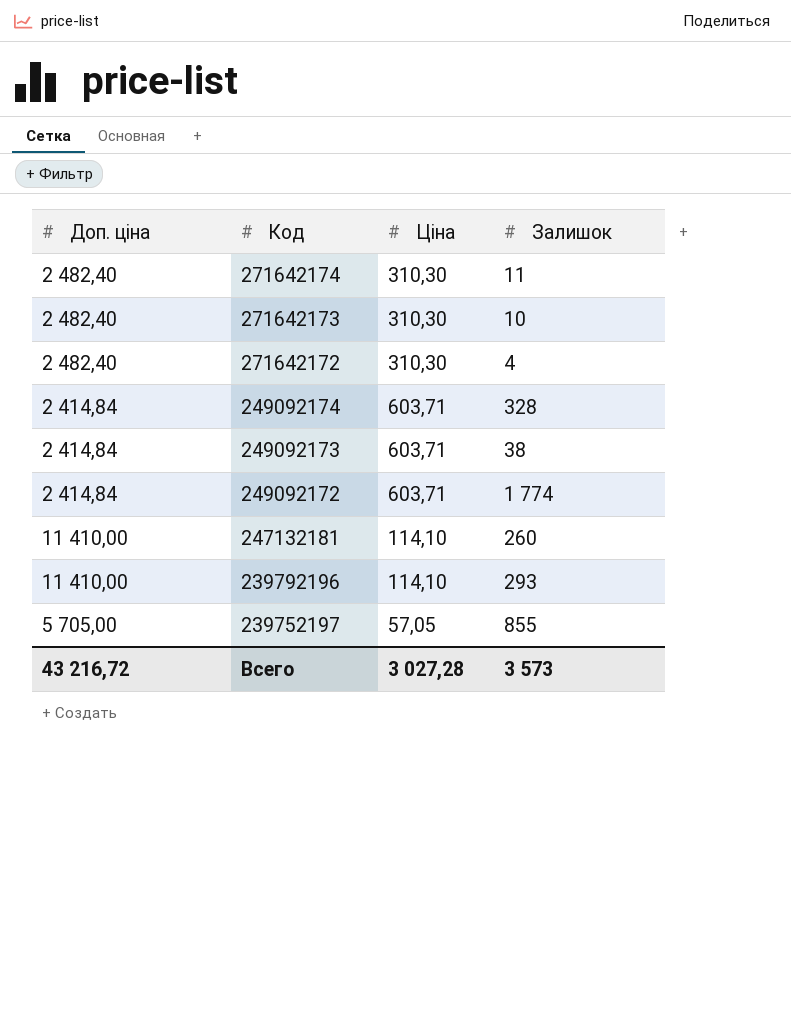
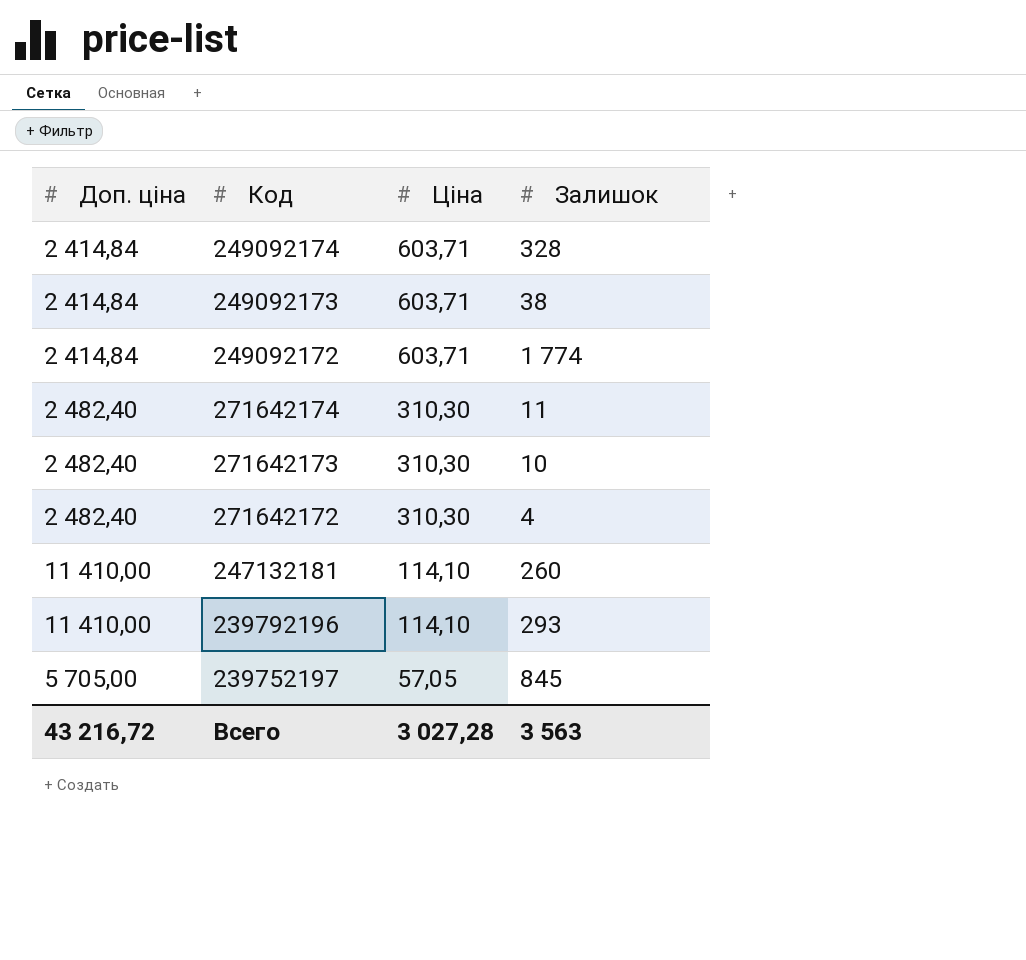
row order: Код descending -> Ціна descending
239752197 | Залишок: 855 -> 845
Всего | Залишок: 3 573 -> 3 563

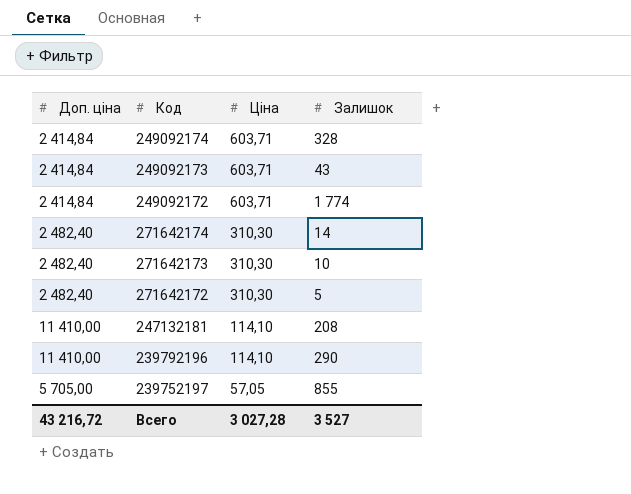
249092173 | Залишок: 38 -> 43
271642174 | Залишок: 11 -> 14
271642172 | Залишок: 4 -> 5
247132181 | Залишок: 260 -> 208
239792196 | Залишок: 293 -> 290
239752197 | Залишок: 845 -> 855
Всего | Залишок: 3 563 -> 3 527

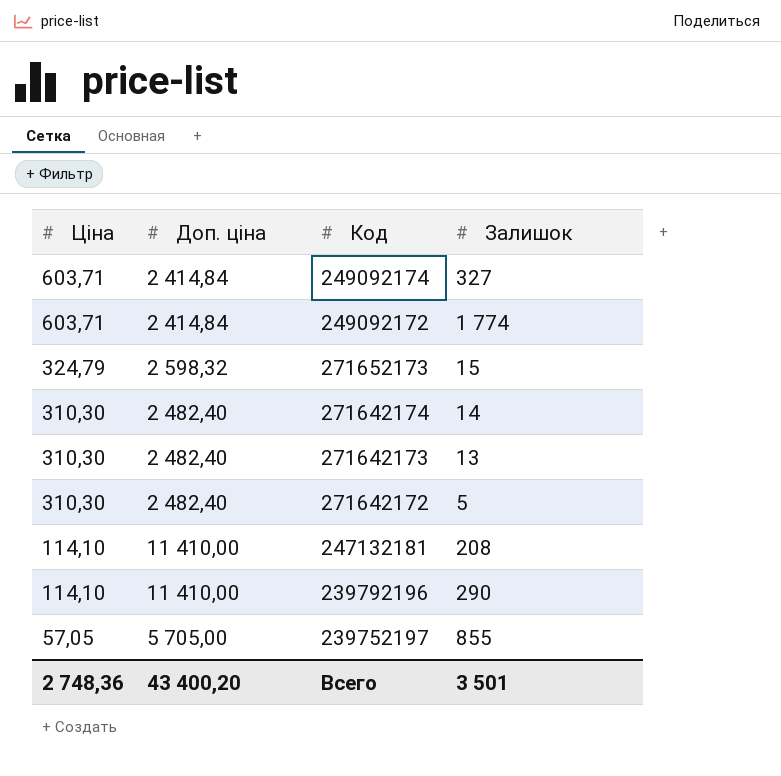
column Ціна | position: 3 -> 1
row 249092173: 2 414,84 | 603,71 | 43 -> none
249092174 | Залишок: 328 -> 327
row 271652173: none -> 324,79 | 2 598,32 | 15
271642173 | Залишок: 10 -> 13
Всего | Ціна: 3 027,28 -> 2 748,36
Всего | Доп. ціна: 43 216,72 -> 43 400,20
Всего | Залишок: 3 527 -> 3 501

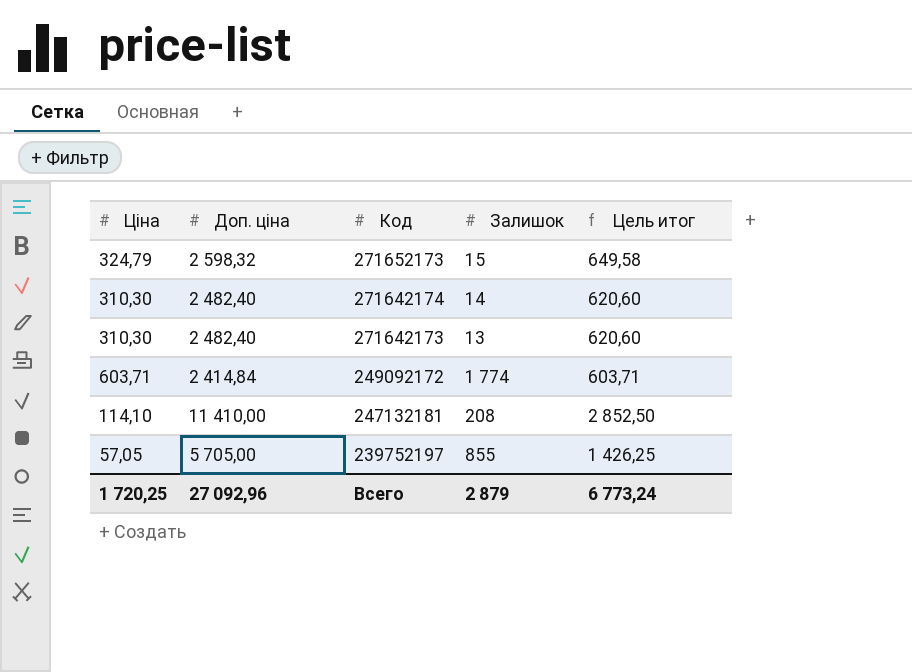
row order: Ціна descending -> Код descending
column Цель итог | formula: none -> [Доп. ціна] * 0,25
row 249092174: 603,71 | 2 414,84 | 327 -> none
row 271642172: 310,30 | 2 482,40 | 5 -> none
row 239792196: 114,10 | 11 410,00 | 290 -> none
Всего | Ціна: 2 748,36 -> 1 720,25
Всего | Доп. ціна: 43 400,20 -> 27 092,96
Всего | Залишок: 3 501 -> 2 879

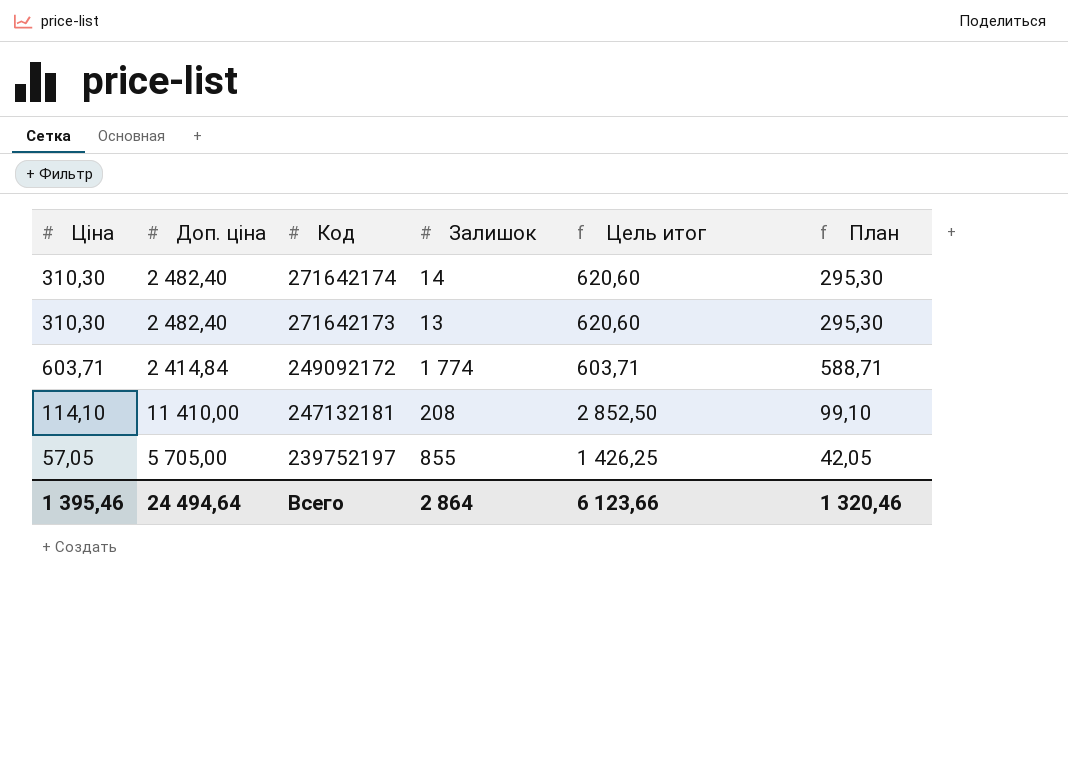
column План | formula: none -> [Ціна] - 15
row 271652173: 324,79 | 2 598,32 | 15 | 649,58 -> none
Всего | Ціна: 1 720,25 -> 1 395,46
Всего | Доп. ціна: 27 092,96 -> 24 494,64
Всего | Залишок: 2 879 -> 2 864
Всего | Цель итог: 6 773,24 -> 6 123,66

